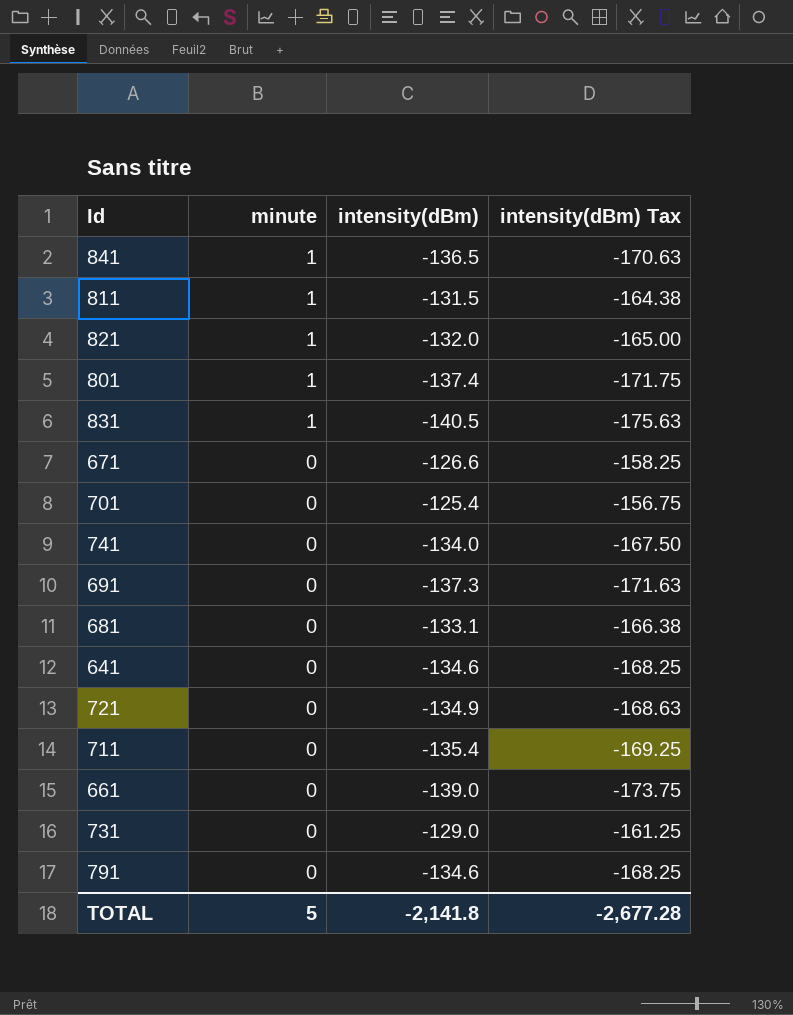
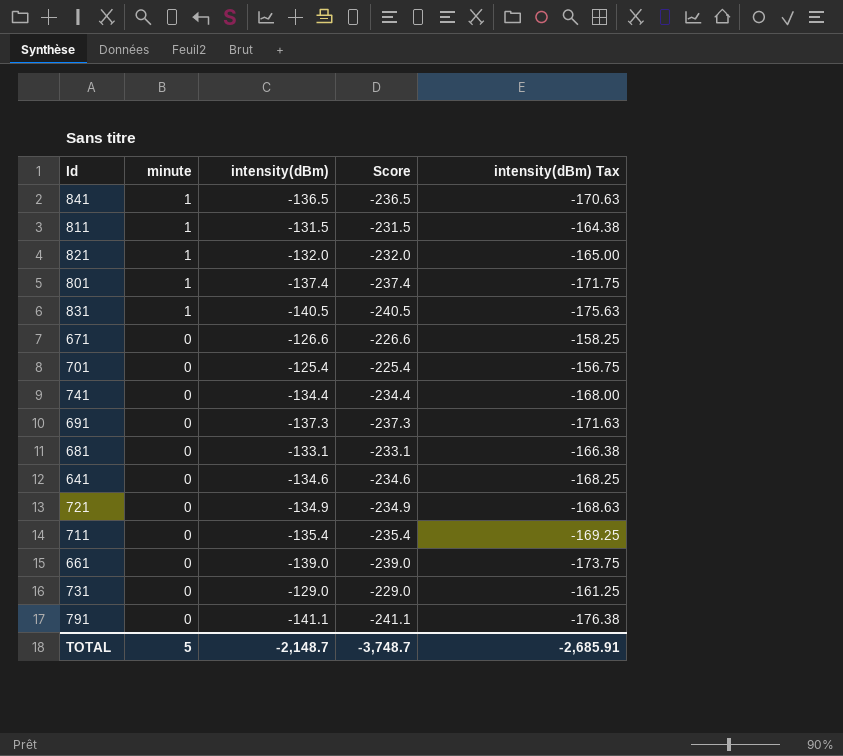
column Score | formula: none -> [intensity(dBm)] - 100
741 | intensity(dBm): -134.0 -> -134.4
741 | intensity(dBm) Tax: -167.50 -> -168.00
791 | intensity(dBm): -134.6 -> -141.1
791 | intensity(dBm) Tax: -168.25 -> -176.38
TOTAL | intensity(dBm): -2,141.8 -> -2,148.7
TOTAL | intensity(dBm) Tax: -2,677.28 -> -2,685.91

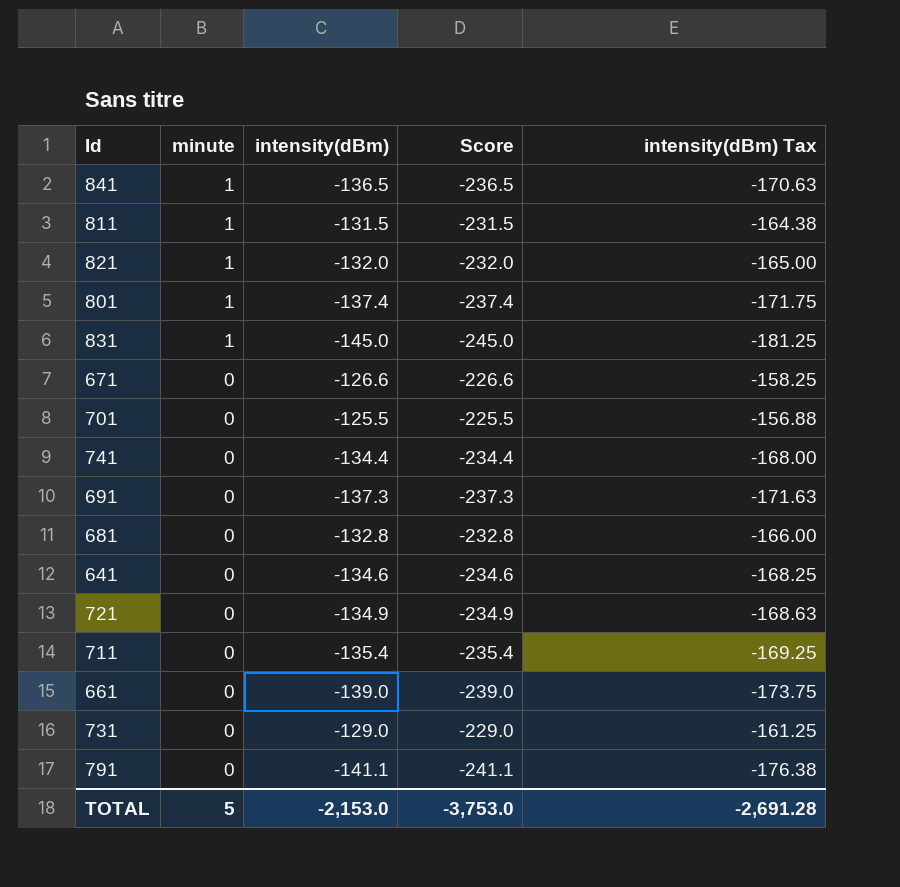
831 | intensity(dBm): -140.5 -> -145.0
831 | Score: -240.5 -> -245.0
831 | intensity(dBm) Tax: -175.63 -> -181.25
701 | intensity(dBm): -125.4 -> -125.5
701 | Score: -225.4 -> -225.5
701 | intensity(dBm) Tax: -156.75 -> -156.88
681 | intensity(dBm): -133.1 -> -132.8
681 | Score: -233.1 -> -232.8
681 | intensity(dBm) Tax: -166.38 -> -166.00
TOTAL | intensity(dBm): -2,148.7 -> -2,153.0
TOTAL | Score: -3,748.7 -> -3,753.0
TOTAL | intensity(dBm) Tax: -2,685.91 -> -2,691.28

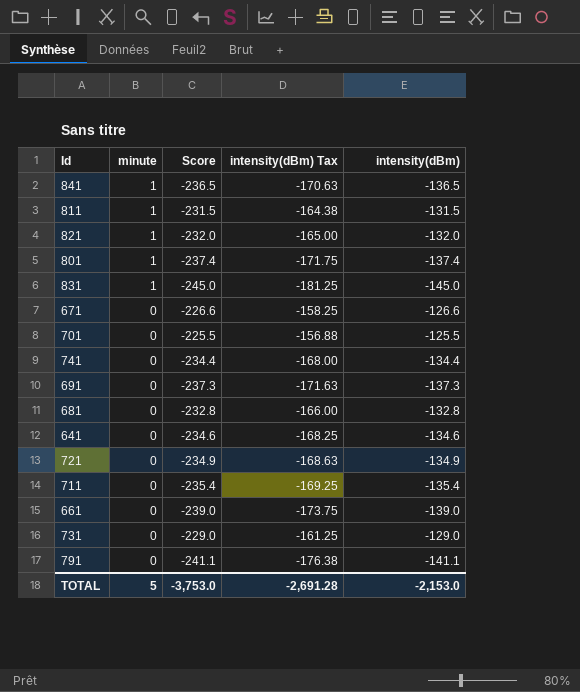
column intensity(dBm) | position: 3 -> 5

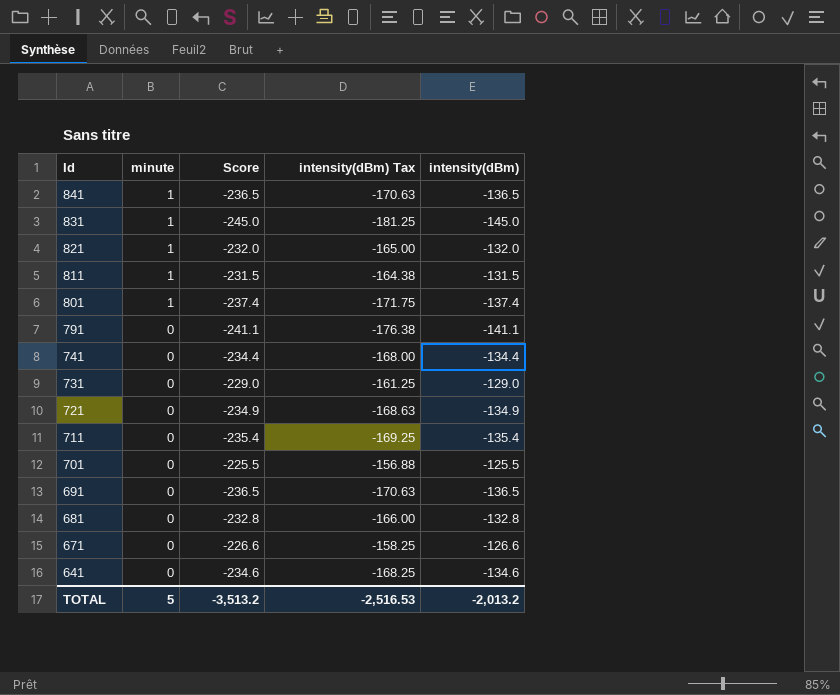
row order: minute descending -> Id descending
row 661: 0 | -239.0 | -173.75 | -139.0 -> none
691 | Score: -237.3 -> -236.5
691 | intensity(dBm) Tax: -171.63 -> -170.63
691 | intensity(dBm): -137.3 -> -136.5
TOTAL | Score: -3,753.0 -> -3,513.2
TOTAL | intensity(dBm) Tax: -2,691.28 -> -2,516.53
TOTAL | intensity(dBm): -2,153.0 -> -2,013.2

